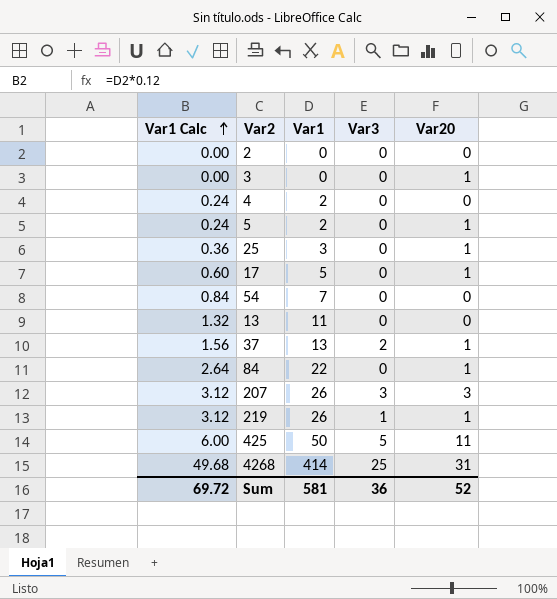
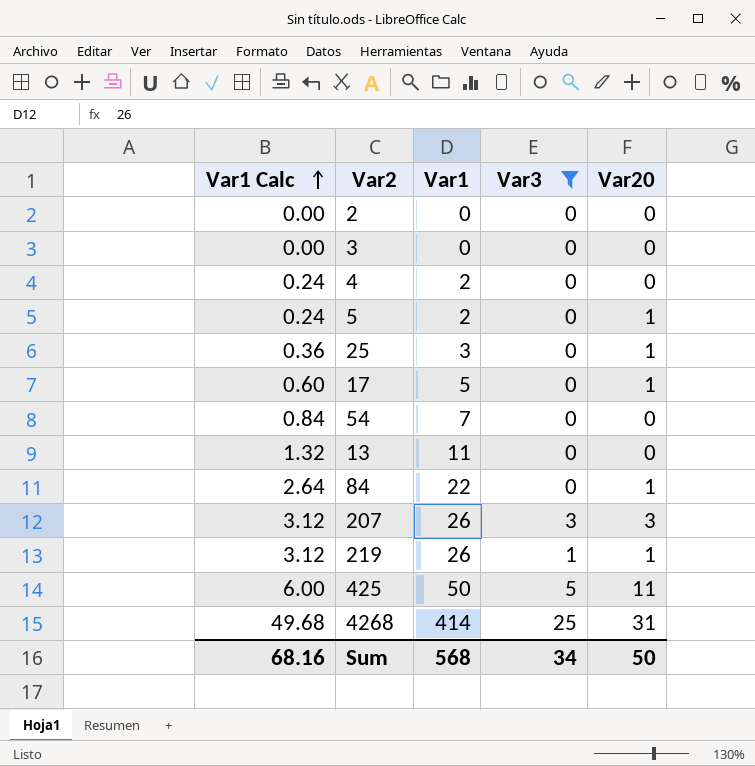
filter: none -> Var3 != 2
3 | Var20: 1 -> 0
Sum | Var1 Calc: 69.72 -> 68.16
Sum | Var1: 581 -> 568
Sum | Var3: 36 -> 34
Sum | Var20: 52 -> 50

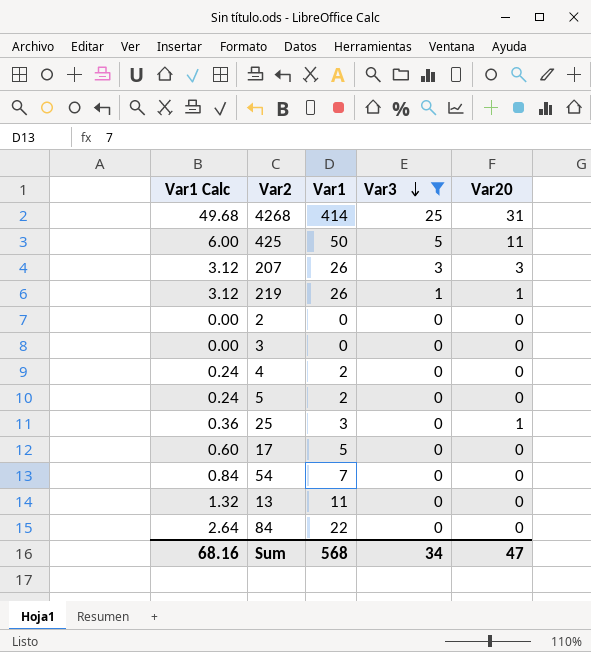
row order: Var1 Calc ascending -> Var3 descending
5 | Var20: 1 -> 0
17 | Var20: 1 -> 0
84 | Var20: 1 -> 0
Sum | Var20: 50 -> 47

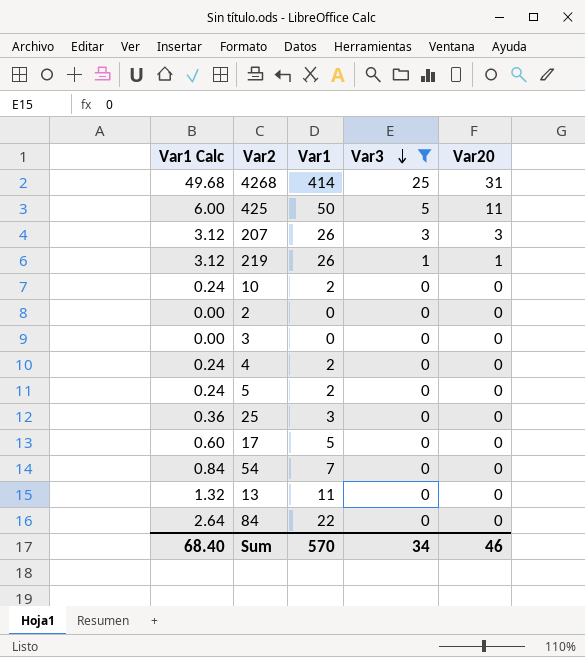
row 10: none -> 0.24 | 2 | 0 | 0
25 | Var20: 1 -> 0
Sum | Var1 Calc: 68.16 -> 68.40
Sum | Var1: 568 -> 570
Sum | Var20: 47 -> 46

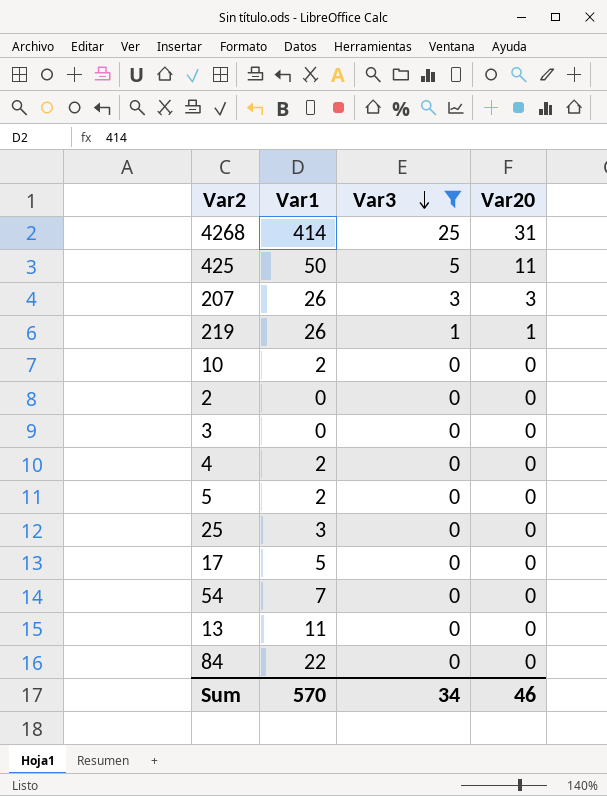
column Var1 Calc | formula: [Var1] * 0.12 -> none

